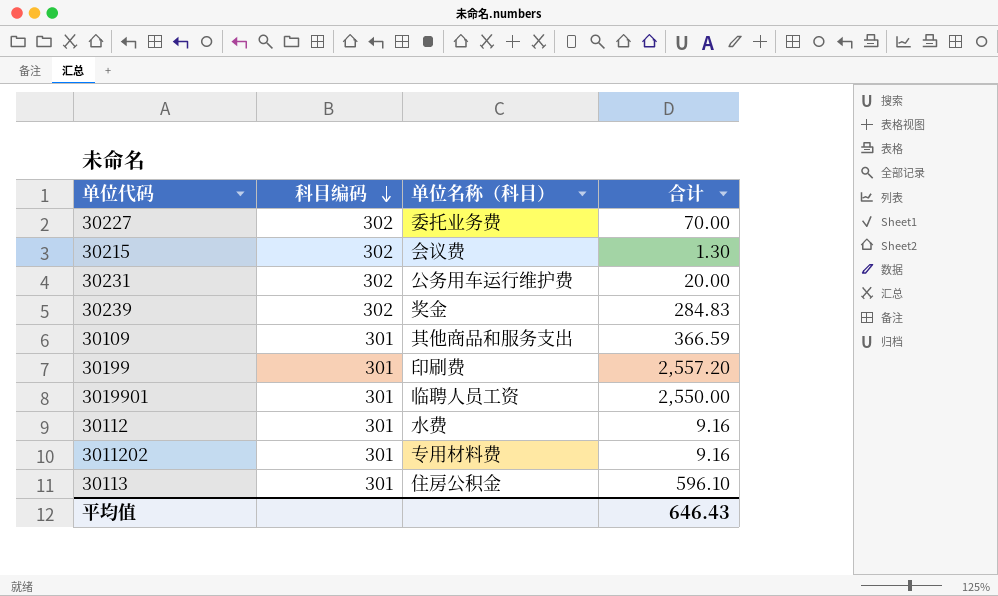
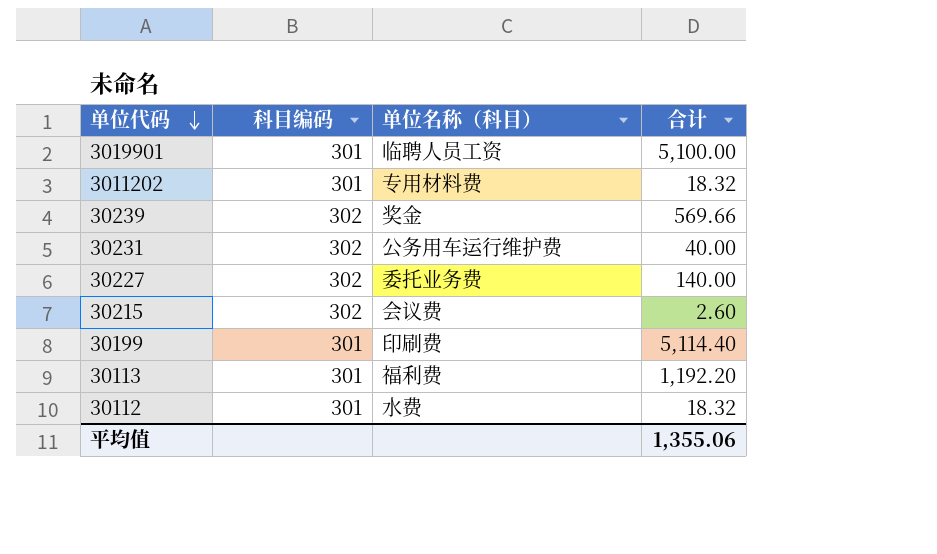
row order: 科目编码 descending -> 单位代码 descending
row 30109: 301 | 其他商品和服务支出 | 366.59 -> none
3019901 | 合计: 2,550.00 -> 5,100.00
3011202 | 合计: 9.16 -> 18.32
30239 | 合计: 284.83 -> 569.66
30231 | 合计: 20.00 -> 40.00
30227 | 合计: 70.00 -> 140.00
30215 | 合计: 1.30 -> 2.60
30199 | 合计: 2,557.20 -> 5,114.40
30113 | 单位名称（科目）: 住房公积金 -> 福利费
30113 | 合计: 596.10 -> 1,192.20
30112 | 合计: 9.16 -> 18.32
平均值 | 合计: 646.43 -> 1,355.06

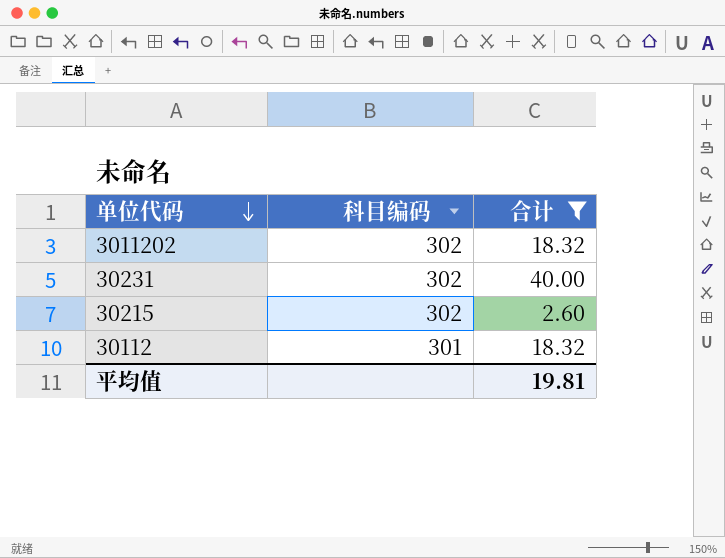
filter: none -> 合计 <= 40.00
column 单位名称（科目） | position: 3 -> none
3011202 | 科目编码: 301 -> 302
平均值 | 合计: 1,355.06 -> 19.81

